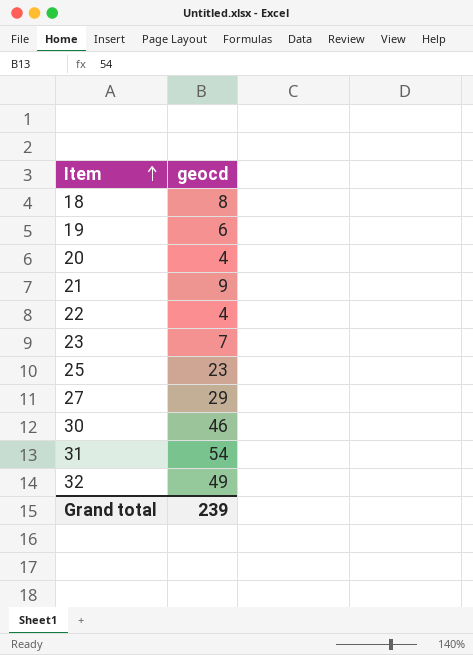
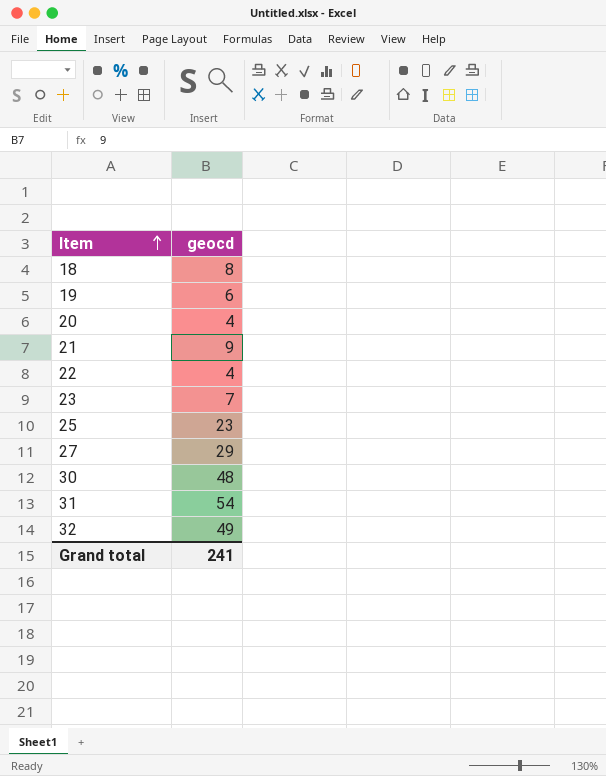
30 | geocd: 46 -> 48
Grand total | geocd: 239 -> 241

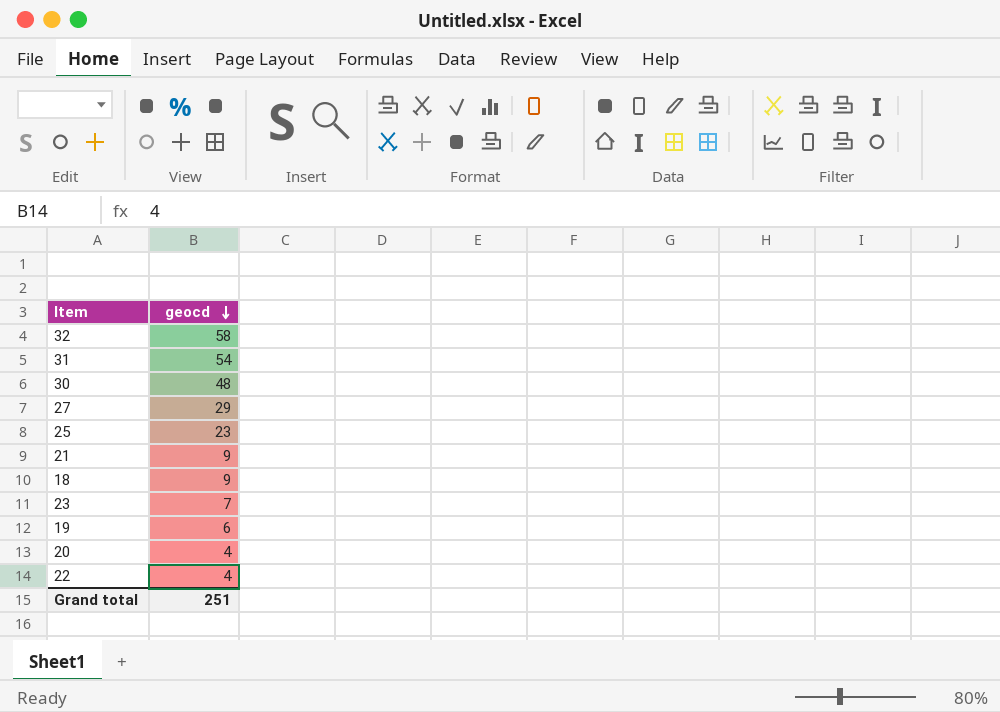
row order: Item ascending -> geocd descending
32 | geocd: 49 -> 58
18 | geocd: 8 -> 9
Grand total | geocd: 241 -> 251

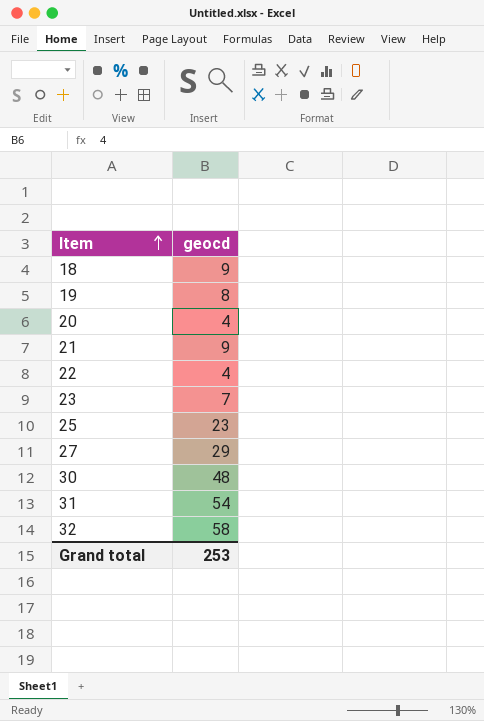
row order: geocd descending -> Item ascending
19 | geocd: 6 -> 8
Grand total | geocd: 251 -> 253

